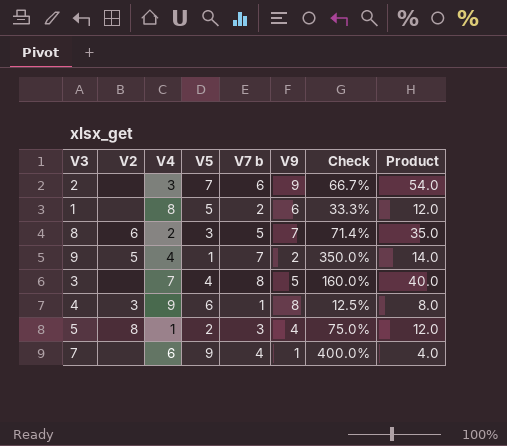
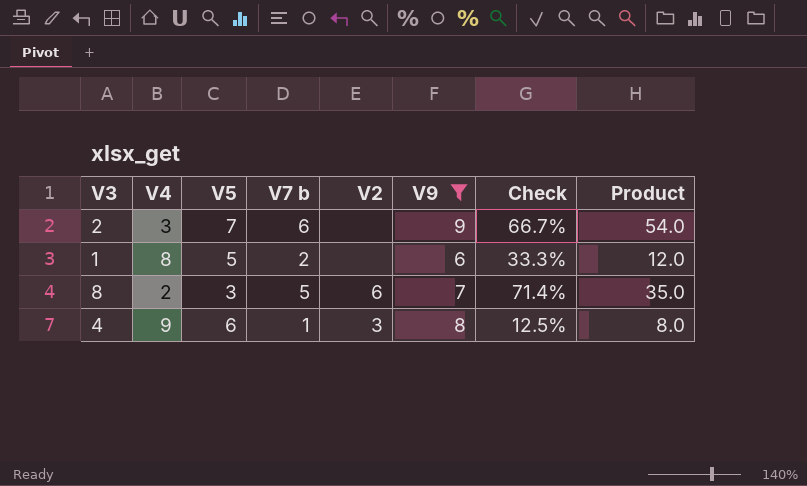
filter: none -> V9 >= 6
column V2 | position: 2 -> 5

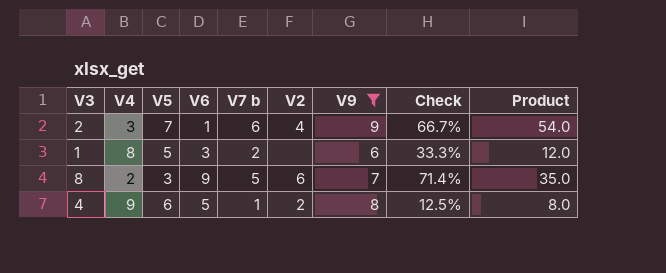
column V6 | position: none -> 4
2 | V2: none -> 4
4 | V2: 3 -> 2

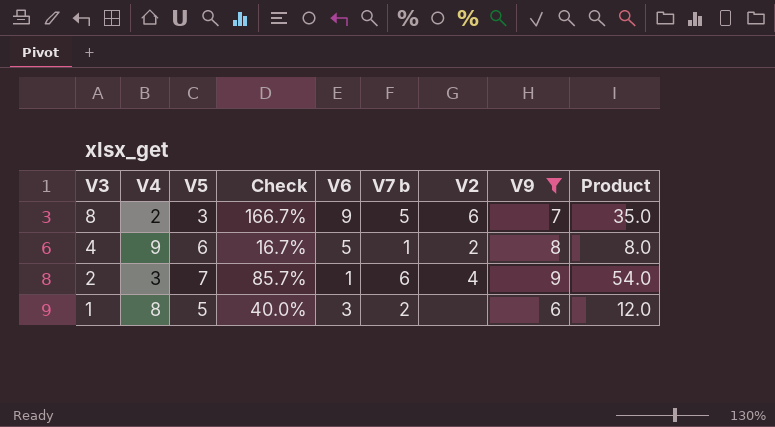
row order: none -> V3 descending
column Check | formula: [V7 b] / [V9] -> [V7 b] / [V5]
column Check | position: 8 -> 4

